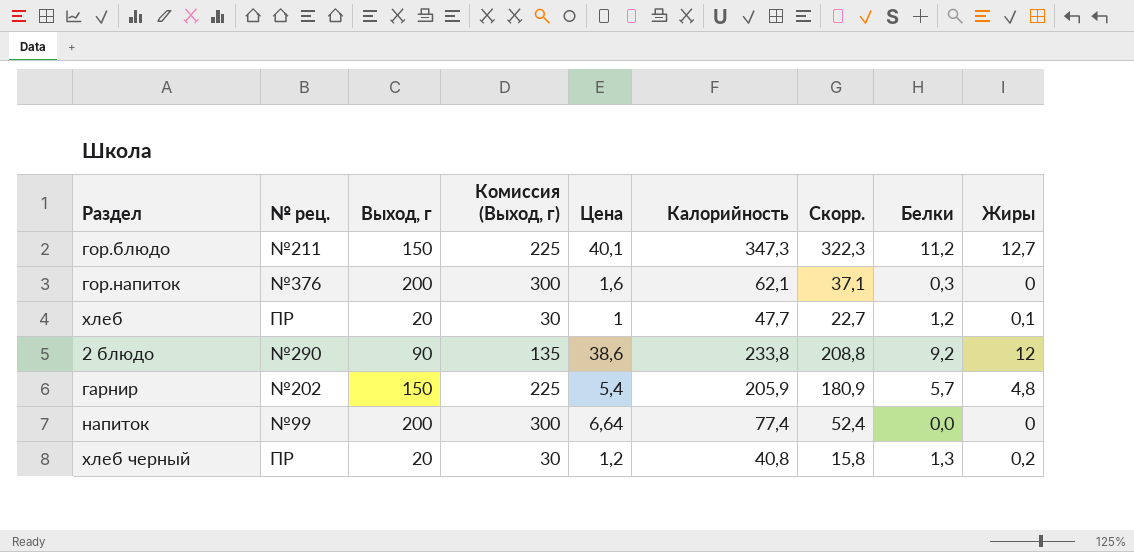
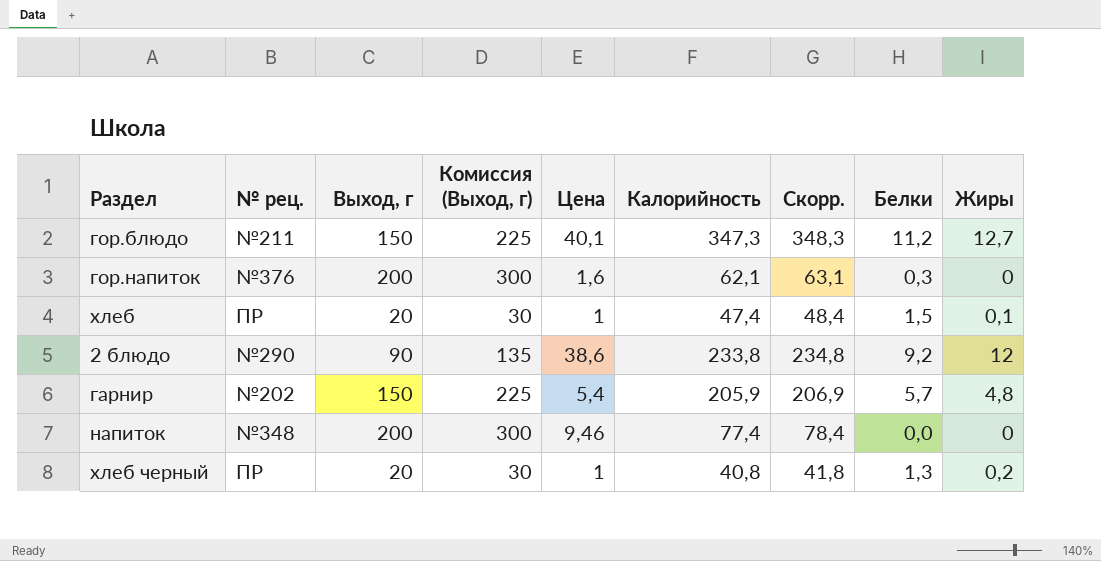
column Скорр. | formula: [Калорийность] - 25 -> [Калорийность] + 1
хлеб | Калорийность: 47,7 -> 47,4
хлеб | Белки: 1,2 -> 1,5
напиток | № рец.: №99 -> №348
напиток | Цена: 6,64 -> 9,46
хлеб черный | Цена: 1,2 -> 1

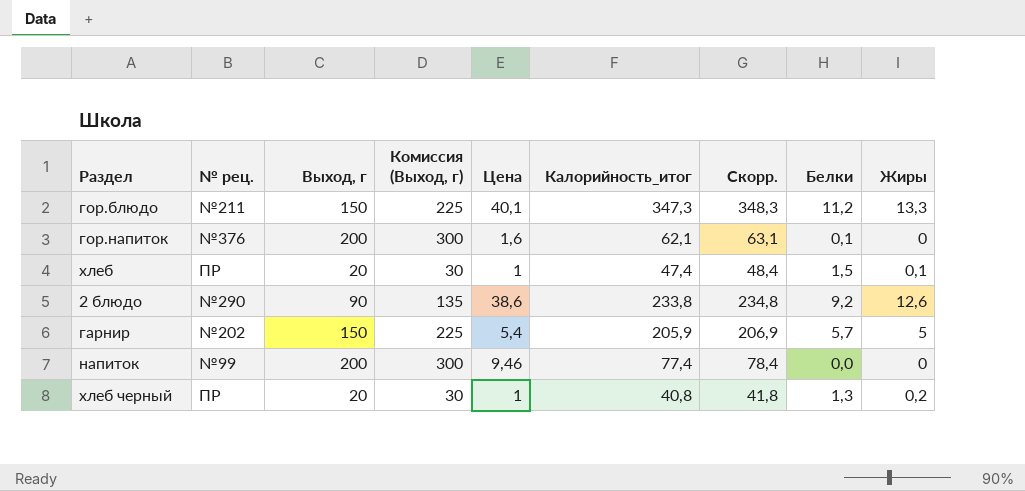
column name: Калорийность -> Калорийность_итог
гор.блюдо | Жиры: 12,7 -> 13,3
гор.напиток | Белки: 0,3 -> 0,1
2 блюдо | Жиры: 12 -> 12,6
гарнир | Жиры: 4,8 -> 5
напиток | № рец.: №348 -> №99

